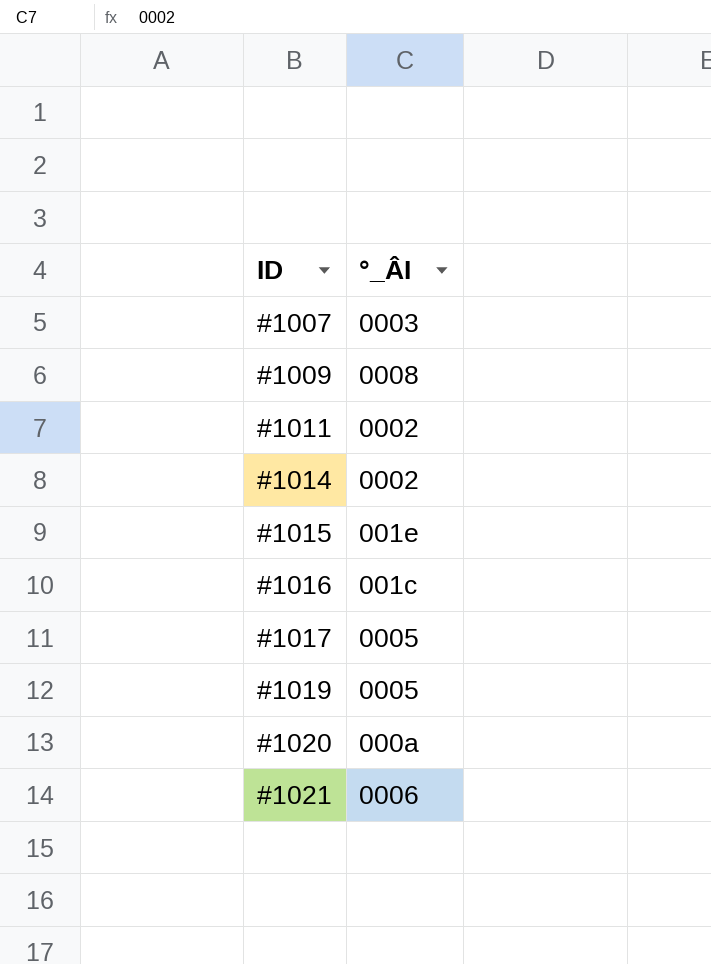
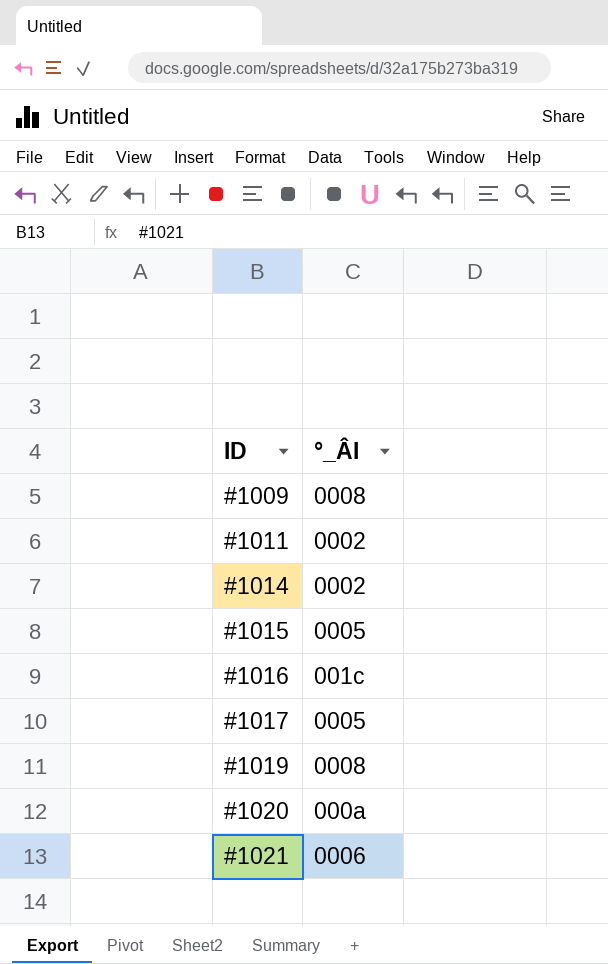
row #1007: 0003 -> none
#1015 | °_ÂI: 001e -> 0005
#1019 | °_ÂI: 0005 -> 0008

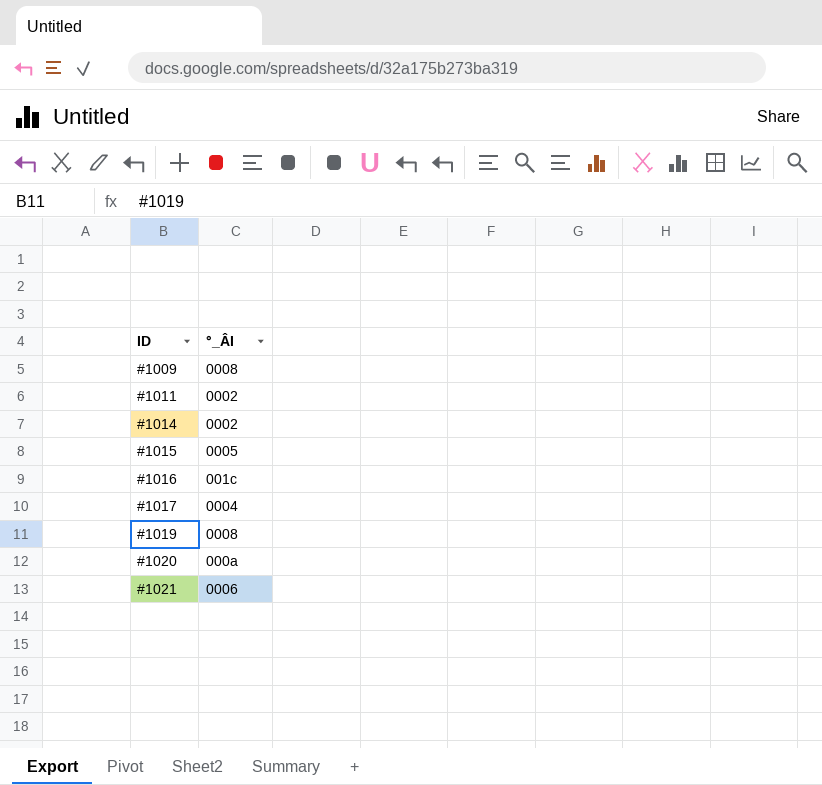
#1017 | °_ÂI: 0005 -> 0004

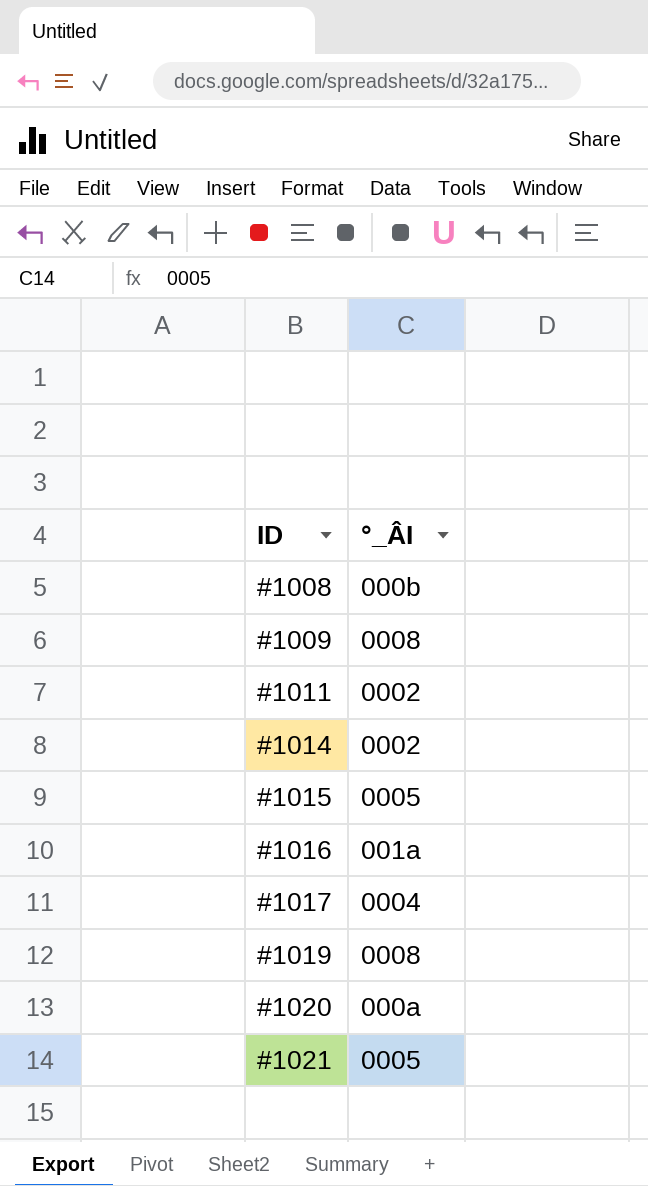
row #1008: none -> 000b
#1016 | °_ÂI: 001c -> 001a
#1021 | °_ÂI: 0006 -> 0005

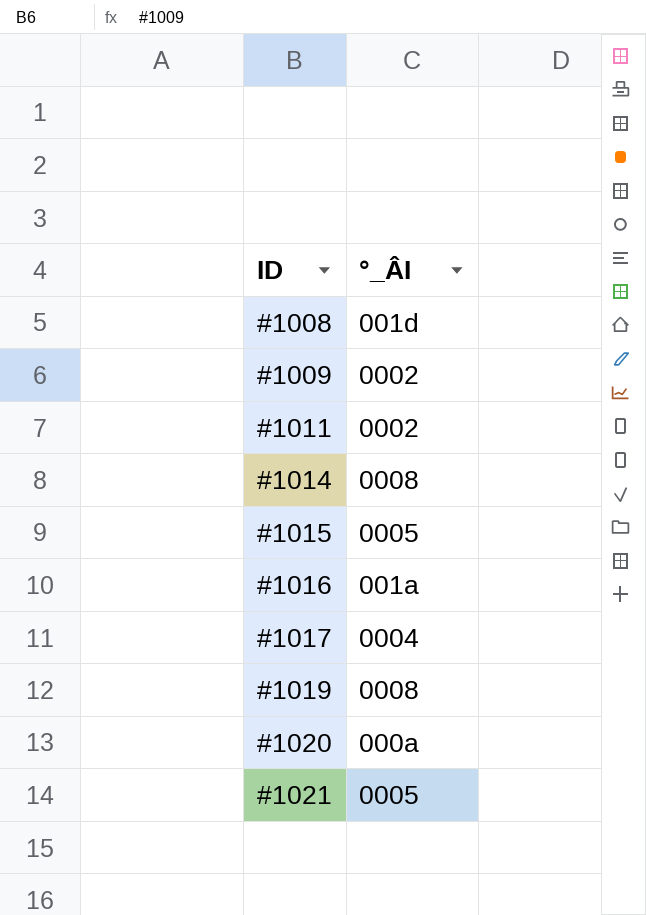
#1008 | °_ÂI: 000b -> 001d
#1009 | °_ÂI: 0008 -> 0002
#1014 | °_ÂI: 0002 -> 0008

